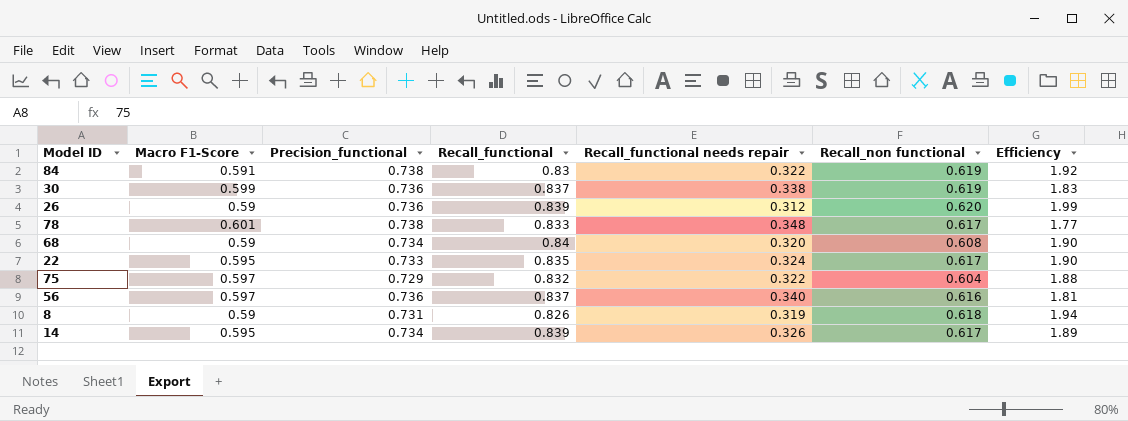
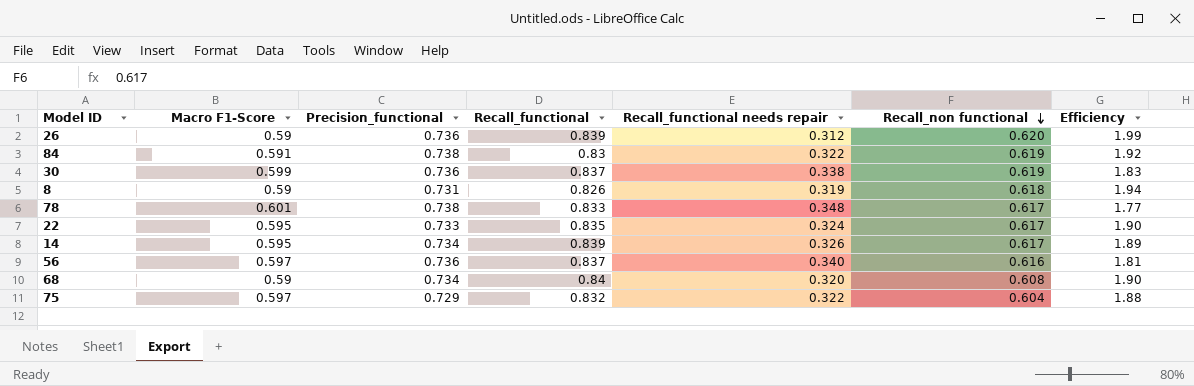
row order: none -> Recall_non functional descending

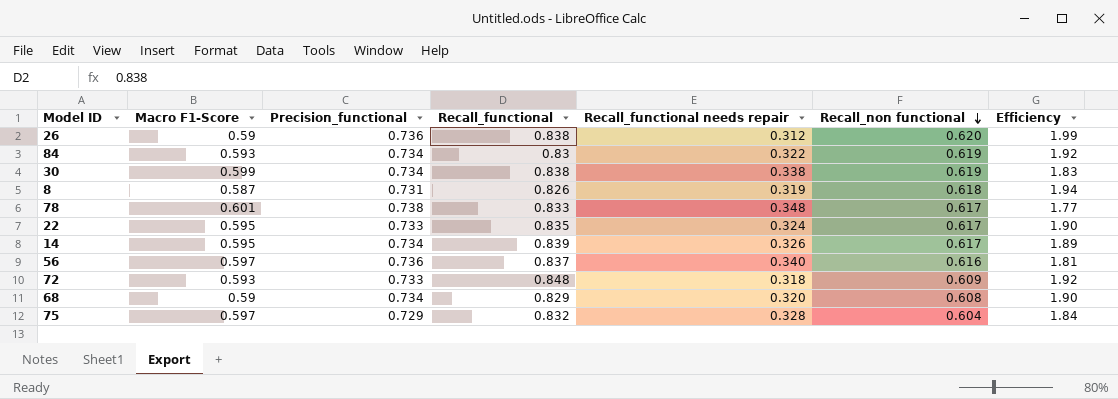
26 | Recall_functional: 0.839 -> 0.838
84 | Macro F1-Score: 0.591 -> 0.593
84 | Precision_functional: 0.738 -> 0.734
30 | Precision_functional: 0.736 -> 0.734
30 | Recall_functional: 0.837 -> 0.838
8 | Macro F1-Score: 0.59 -> 0.587
row 72: none -> 0.593 | 0.733 | 0.848 | 0.318 | 0.609 | 1.92
68 | Recall_functional: 0.84 -> 0.829
75 | Recall_functional needs repair: 0.322 -> 0.328
75 | Efficiency: 1.88 -> 1.84

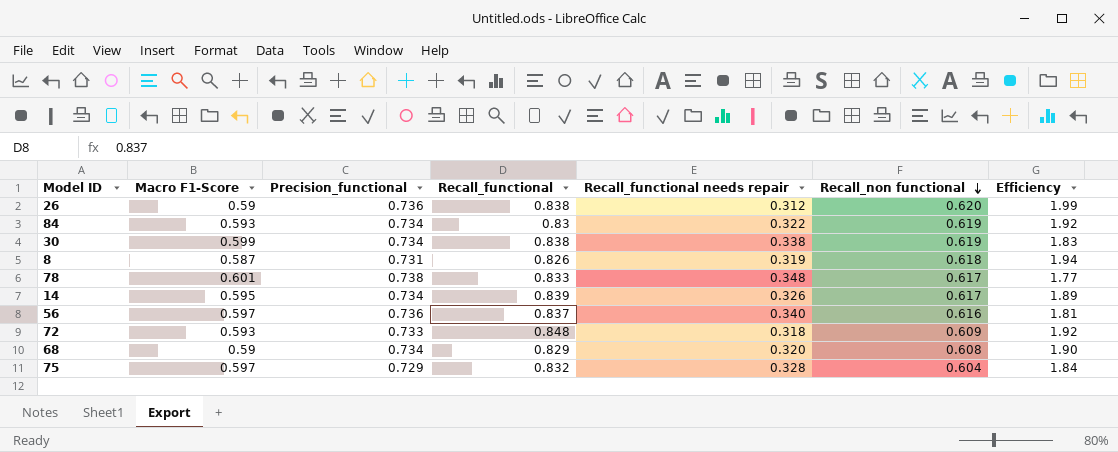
row 22: 0.595 | 0.733 | 0.835 | 0.324 | 0.617 | 1.90 -> none

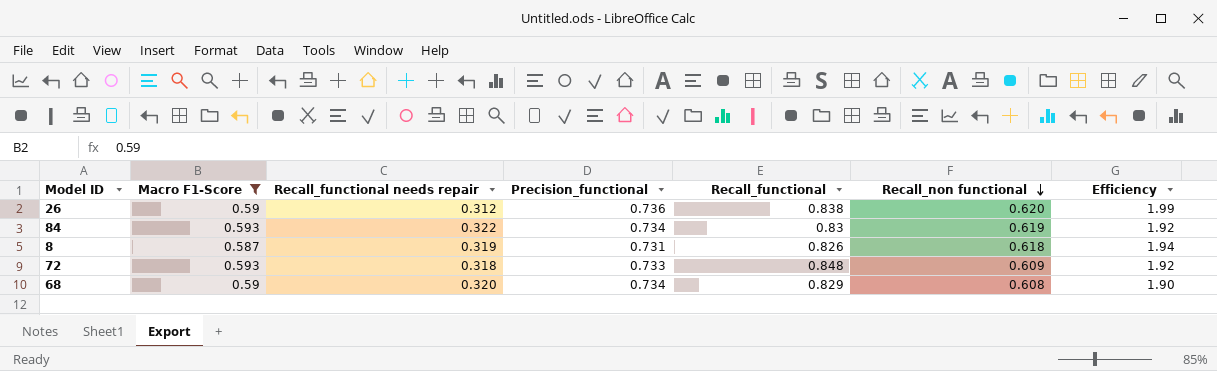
filter: none -> Macro F1-Score <= 0.593
column Recall_functional needs repair | position: 5 -> 3

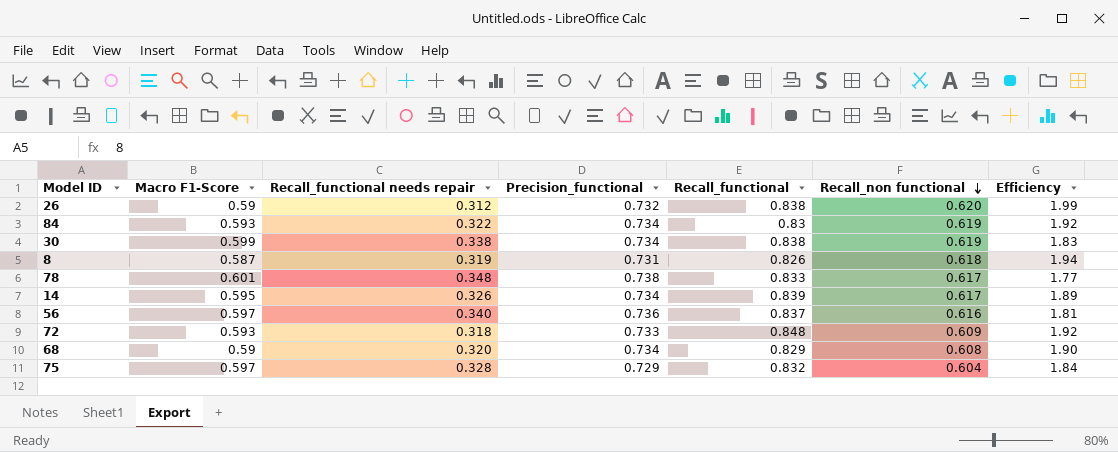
filter: Macro F1-Score <= 0.593 -> none
26 | Precision_functional: 0.736 -> 0.732

